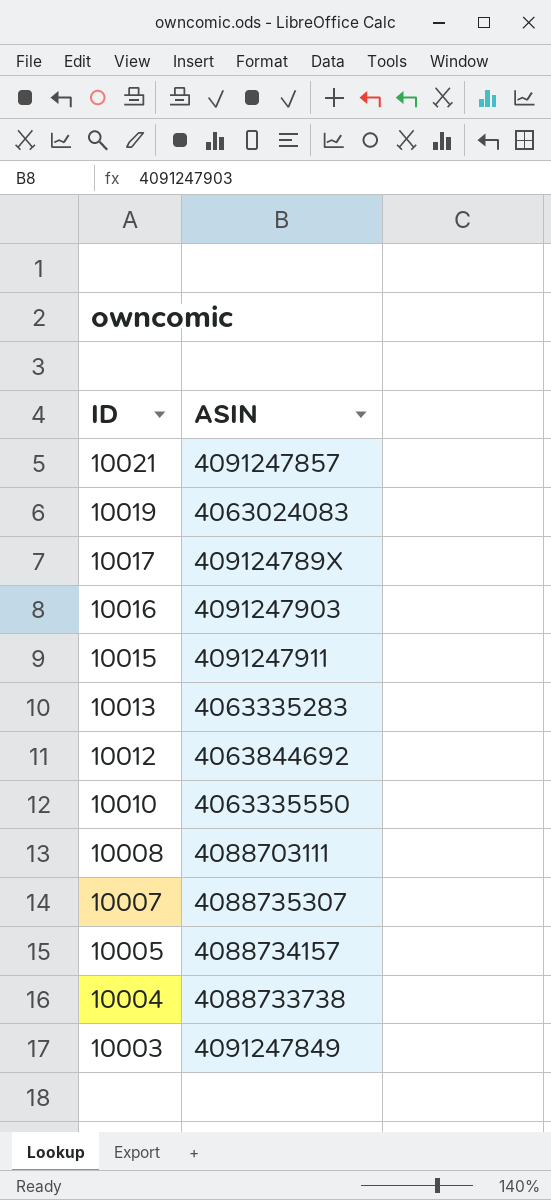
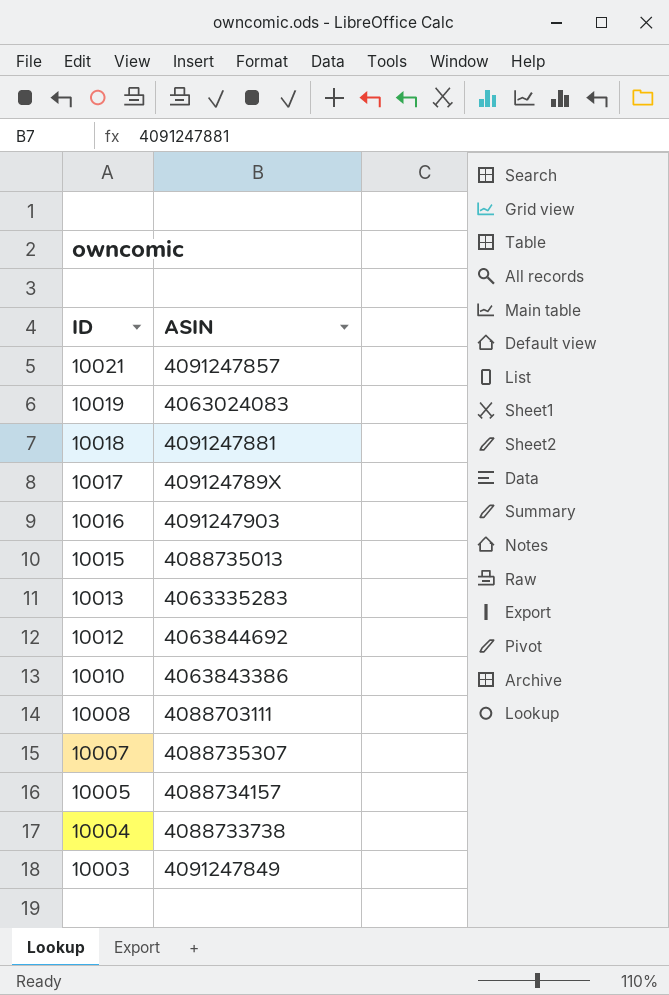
row 10018: none -> 4091247881
10015 | ASIN: 4091247911 -> 4088735013
10010 | ASIN: 4063335550 -> 4063843386

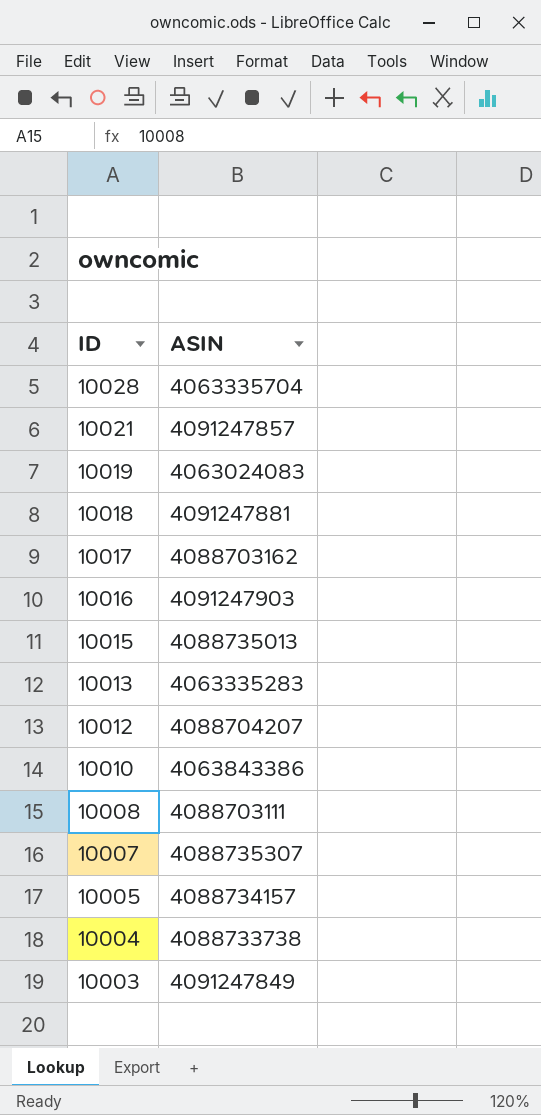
row 10028: none -> 4063335704
10017 | ASIN: 409124789X -> 4088703162
10012 | ASIN: 4063844692 -> 4088704207

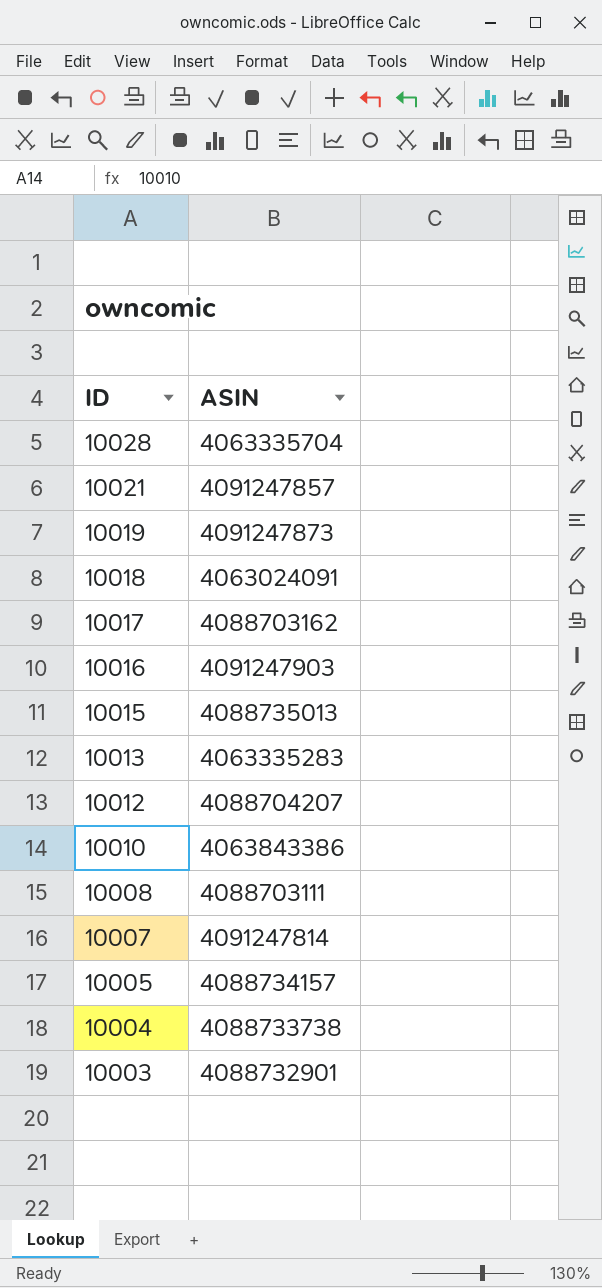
10019 | ASIN: 4063024083 -> 4091247873
10018 | ASIN: 4091247881 -> 4063024091
10007 | ASIN: 4088735307 -> 4091247814
10003 | ASIN: 4091247849 -> 4088732901

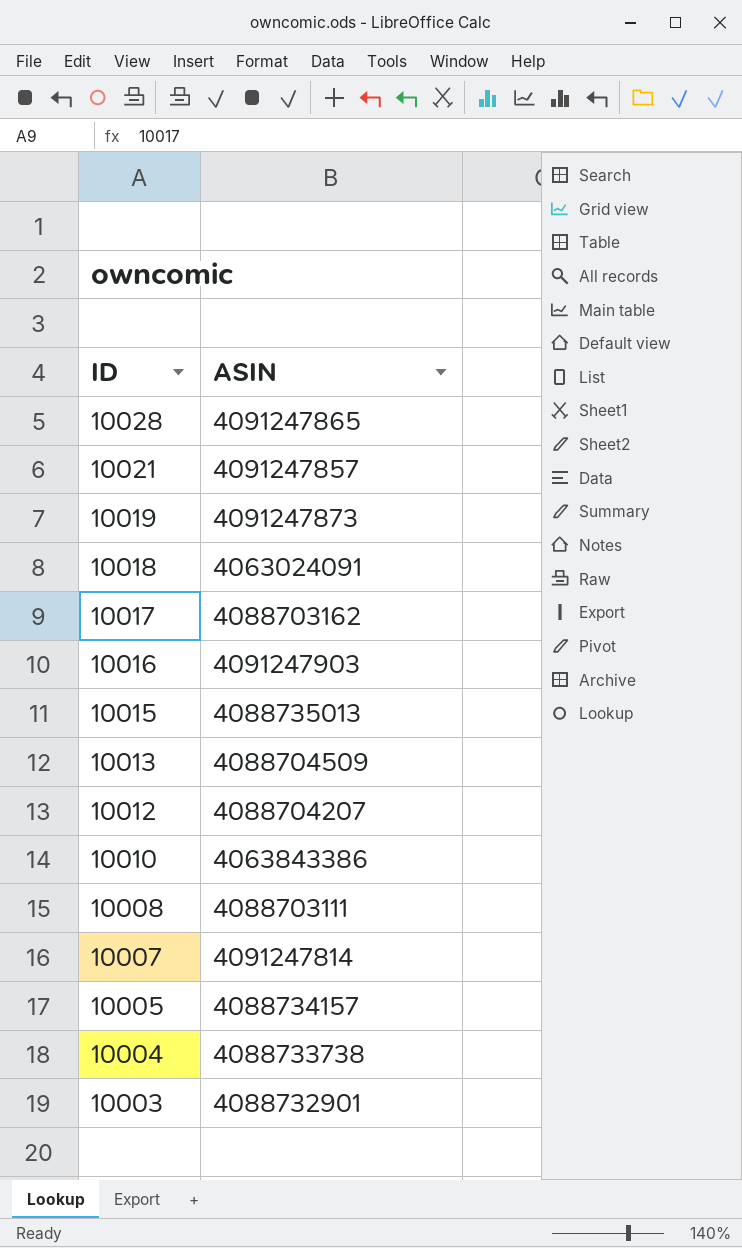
10028 | ASIN: 4063335704 -> 4091247865
10013 | ASIN: 4063335283 -> 4088704509

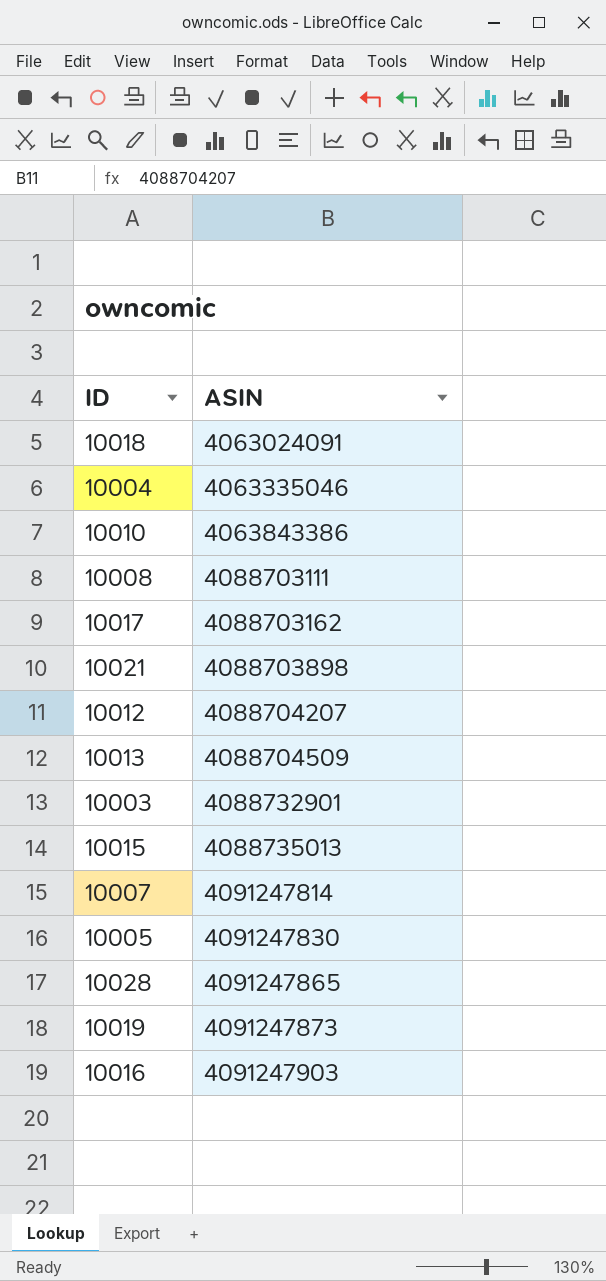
row order: ID descending -> ASIN ascending
10004 | ASIN: 4088733738 -> 4063335046
10021 | ASIN: 4091247857 -> 4088703898
10005 | ASIN: 4088734157 -> 4091247830

